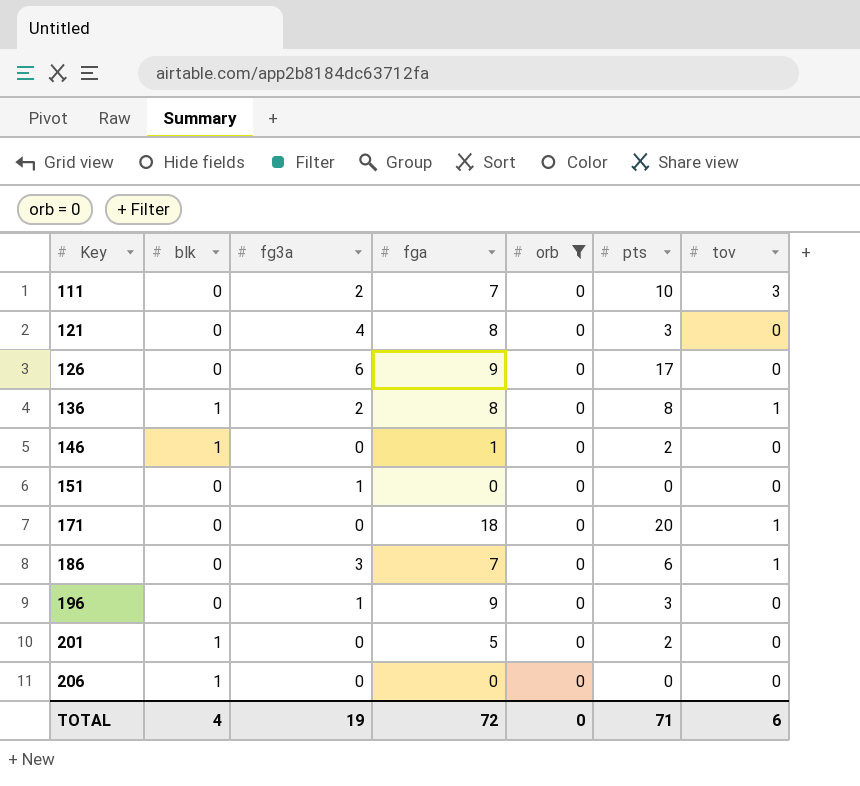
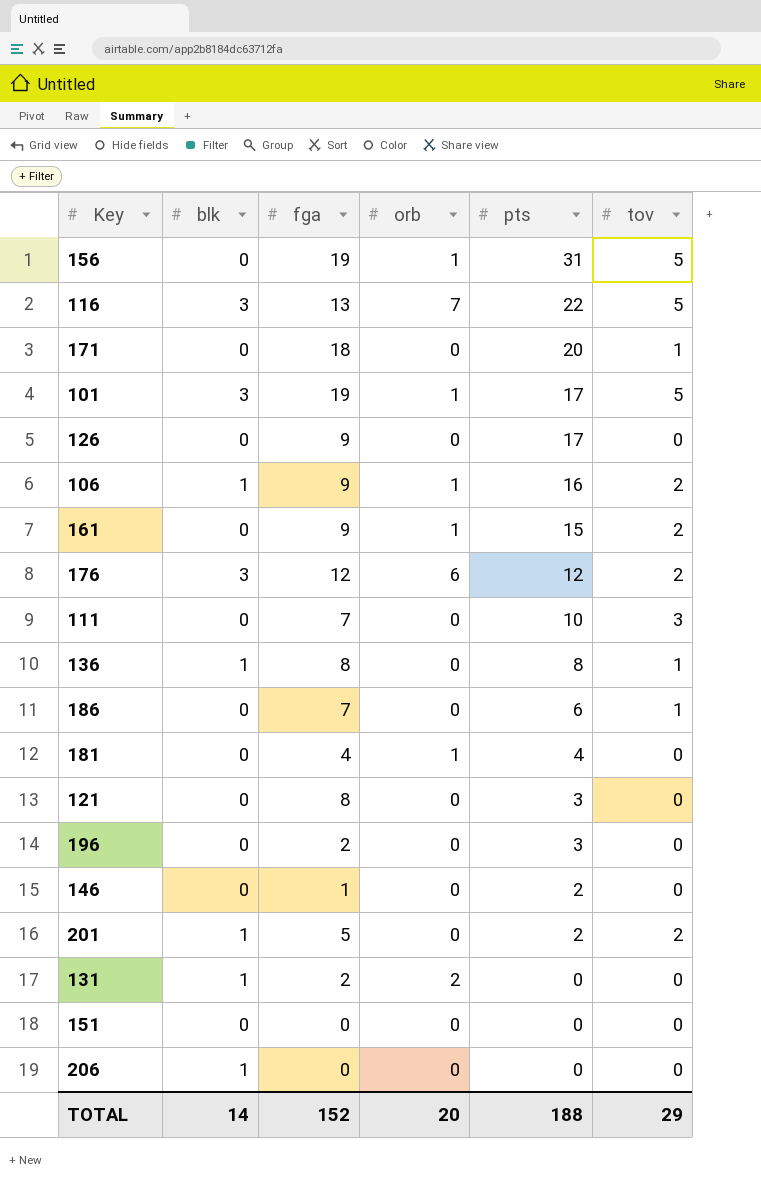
filter: orb = 0 -> none
row order: Key ascending -> pts descending
column fg3a | position: 3 -> none
196 | fga: 9 -> 2
146 | blk: 1 -> 0
201 | tov: 0 -> 2
TOTAL | blk: 4 -> 14
TOTAL | fga: 72 -> 152
TOTAL | orb: 0 -> 20
TOTAL | pts: 71 -> 188
TOTAL | tov: 6 -> 29

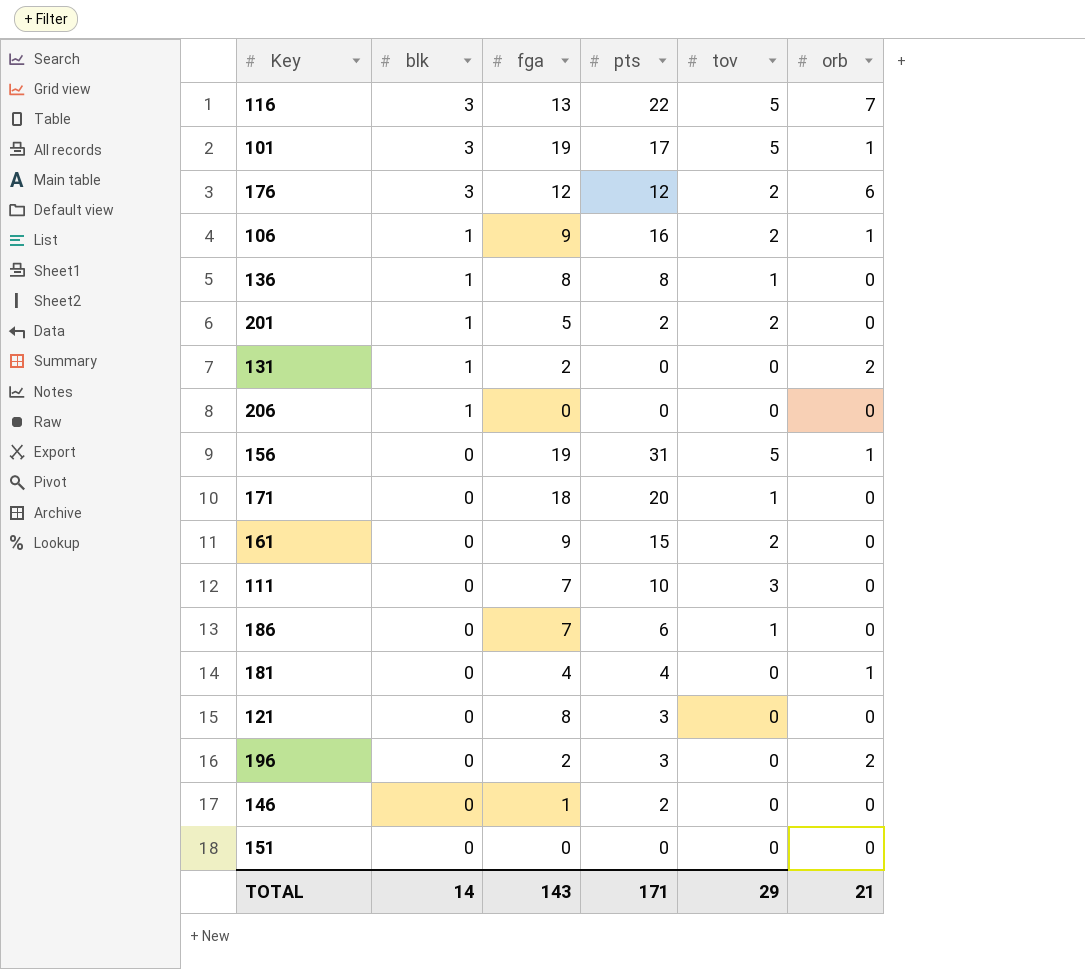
row order: pts descending -> blk descending
column orb | position: 4 -> 6
row 126: 0 | 9 | 0 | 17 | 0 -> none
161 | orb: 1 -> 0
196 | orb: 0 -> 2
TOTAL | fga: 152 -> 143
TOTAL | pts: 188 -> 171
TOTAL | orb: 20 -> 21

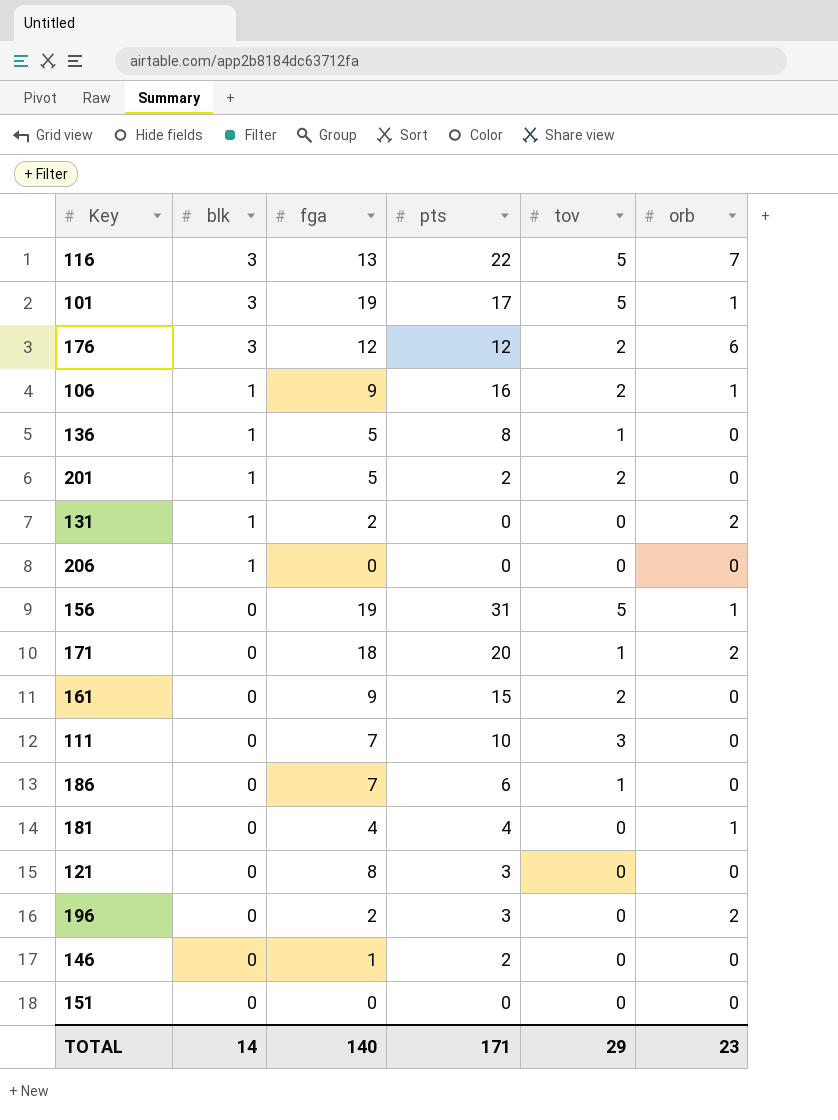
136 | fga: 8 -> 5
171 | orb: 0 -> 2
TOTAL | fga: 143 -> 140
TOTAL | orb: 21 -> 23

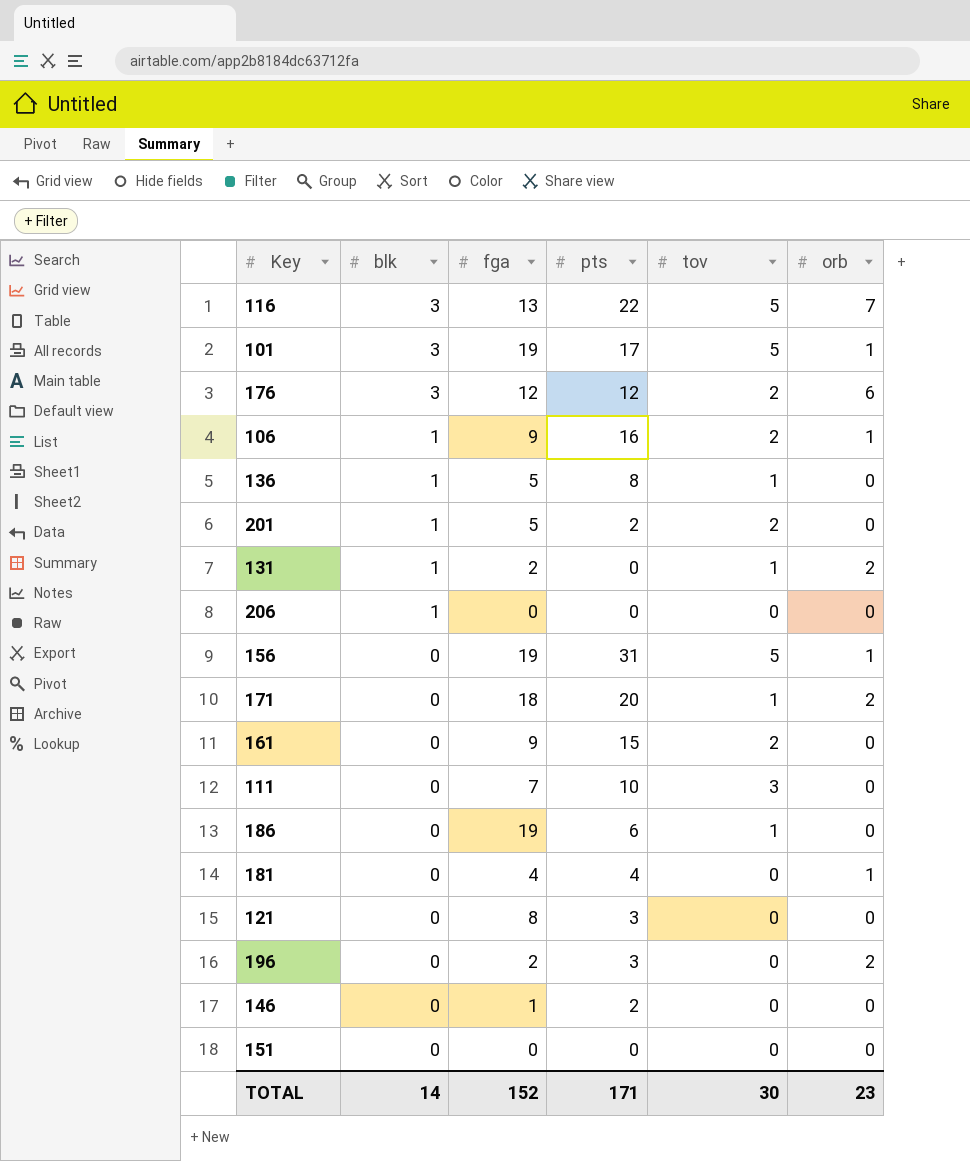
131 | tov: 0 -> 1
186 | fga: 7 -> 19
TOTAL | fga: 140 -> 152
TOTAL | tov: 29 -> 30

